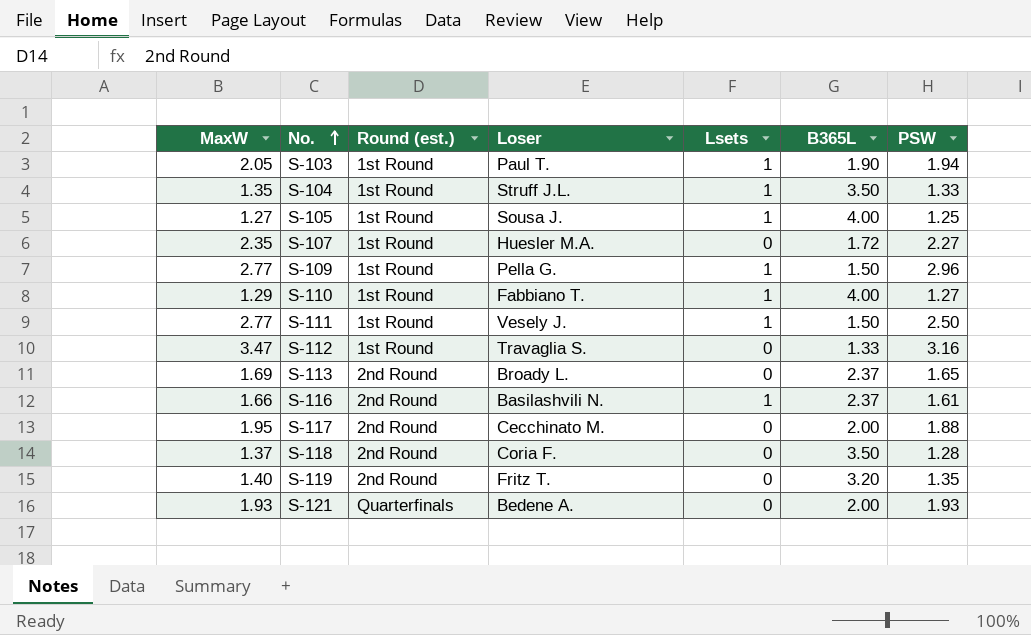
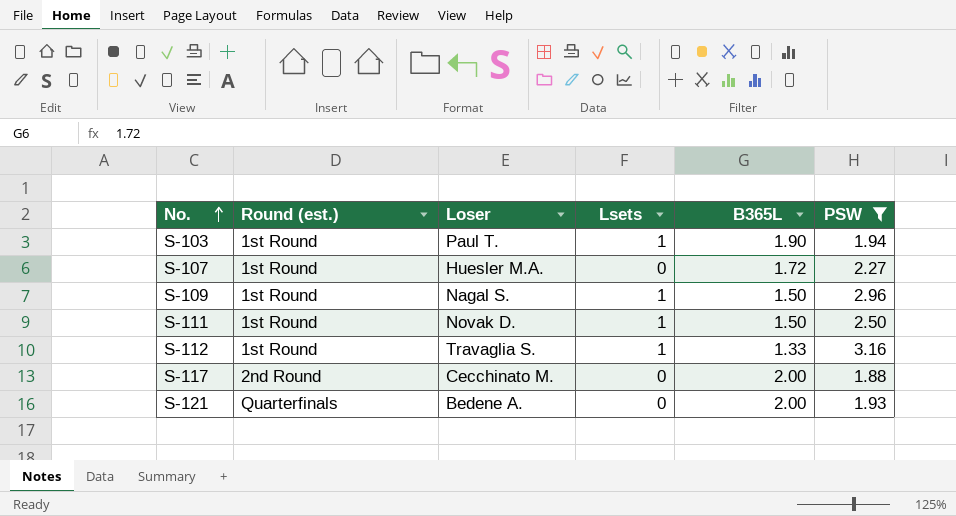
filter: none -> PSW >= 1.88
column MaxW | position: 1 -> none
S-109 | Loser: Pella G. -> Nagal S.
S-111 | Loser: Vesely J. -> Novak D.
S-112 | Lsets: 0 -> 1

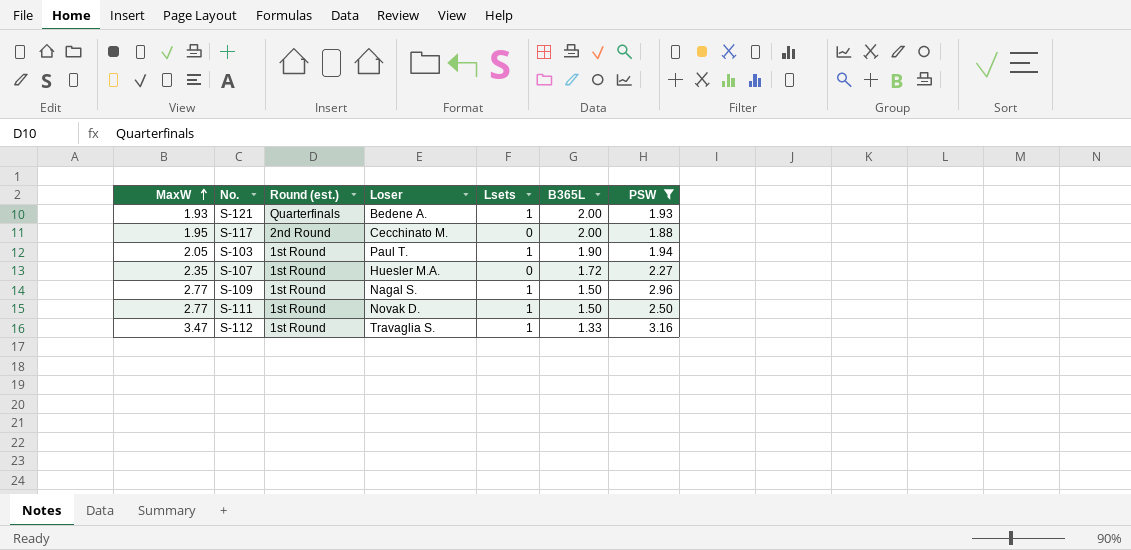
row order: No. ascending -> MaxW ascending
column MaxW | position: none -> 1
S-121 | Lsets: 0 -> 1

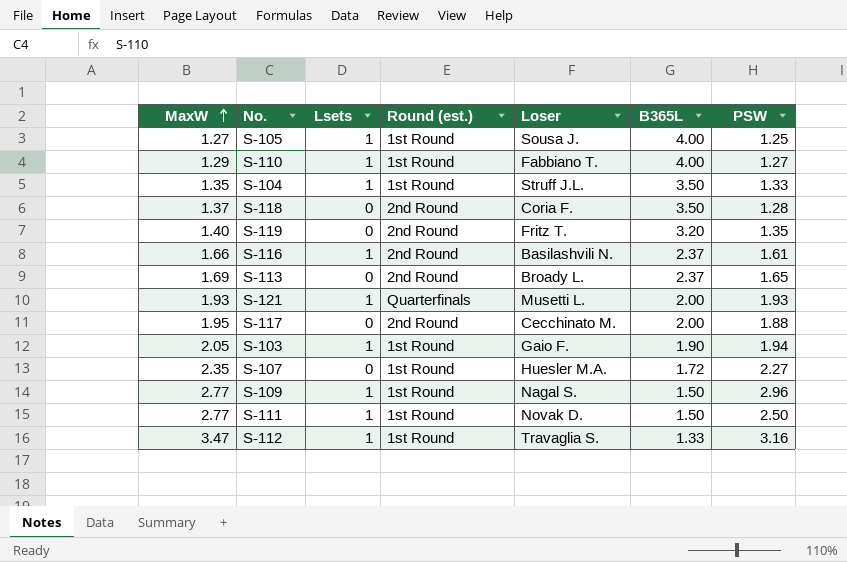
filter: PSW >= 1.88 -> none
column Lsets | position: 5 -> 3
S-121 | Loser: Bedene A. -> Musetti L.
S-103 | Loser: Paul T. -> Gaio F.

